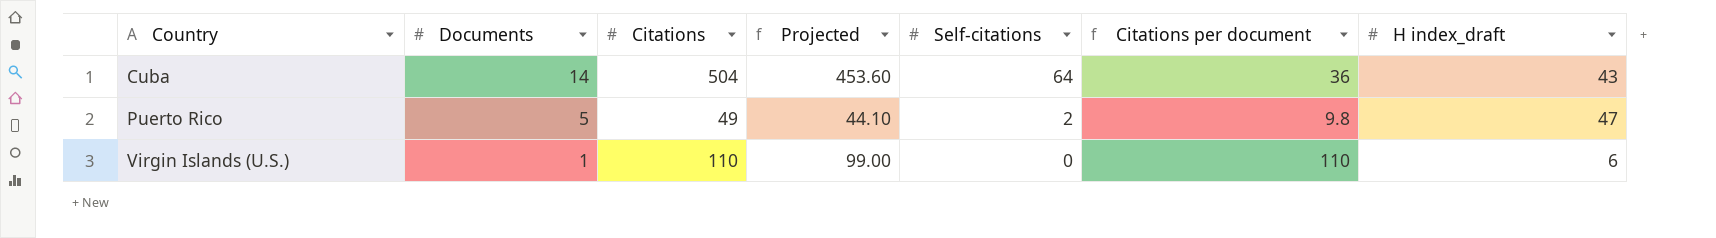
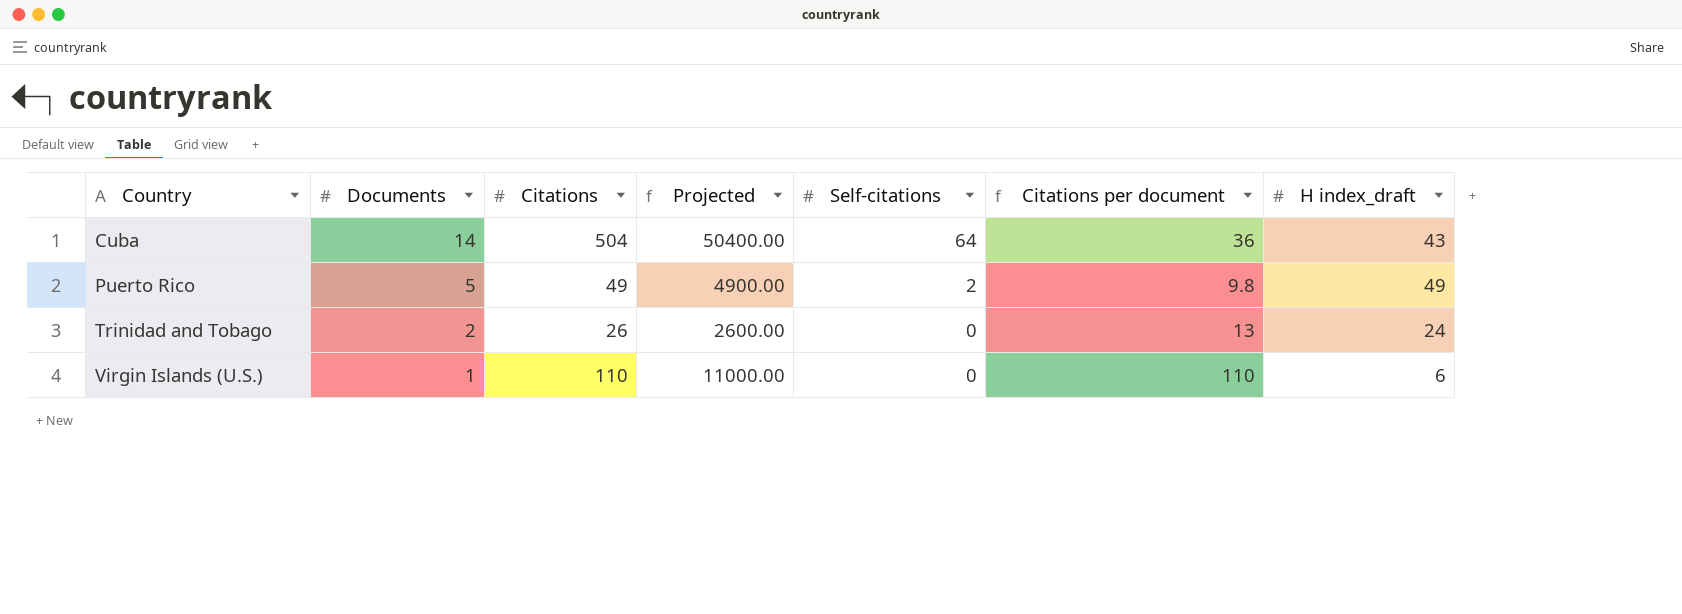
column Projected | formula: [Citations] * 0.9 -> [Citations] * 100
Puerto Rico | H index_draft: 47 -> 49
row Trinidad and Tobago: none -> 2 | 26 | 2600.00 | 0 | 13 | 24

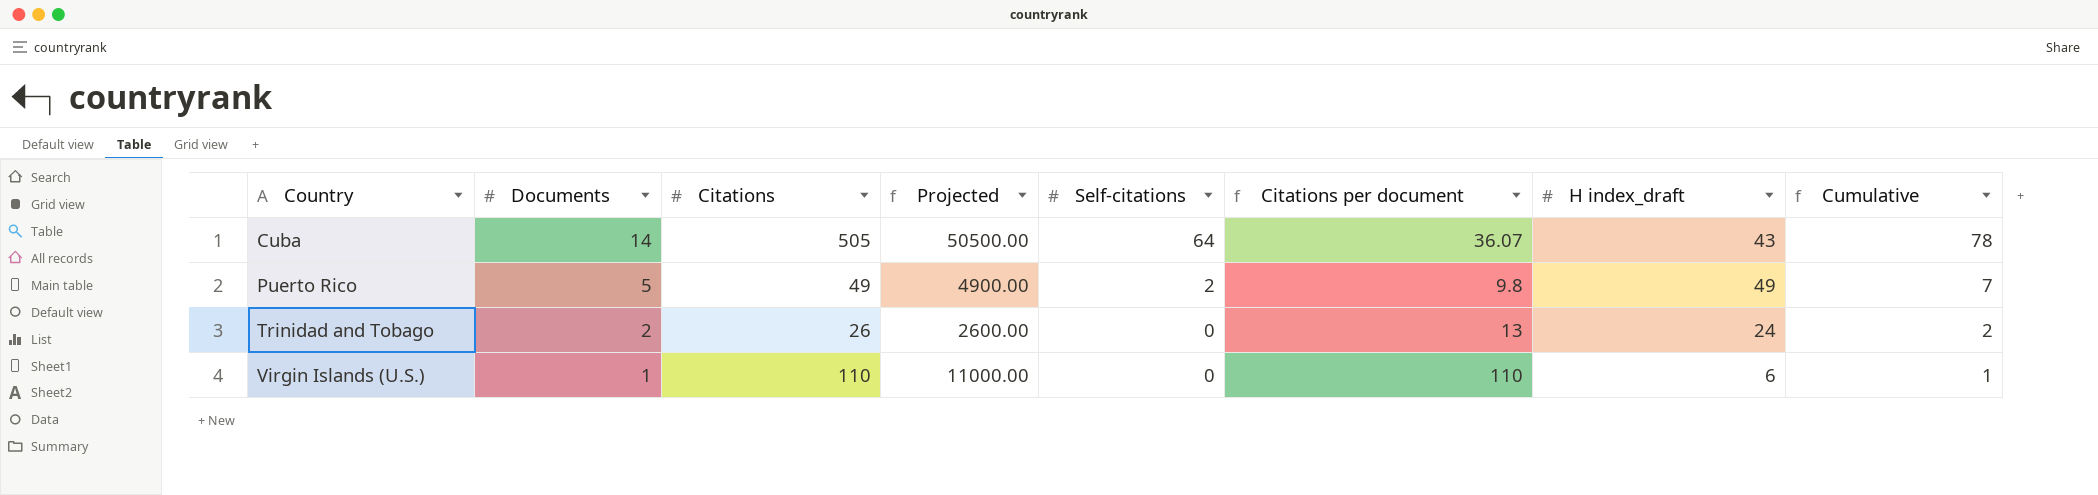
column Cumulative | formula: none -> [Documents] + [Self-citations]
Cuba | Citations: 504 -> 505
Cuba | Projected: 50400.00 -> 50500.00
Cuba | Citations per document: 36 -> 36.07

